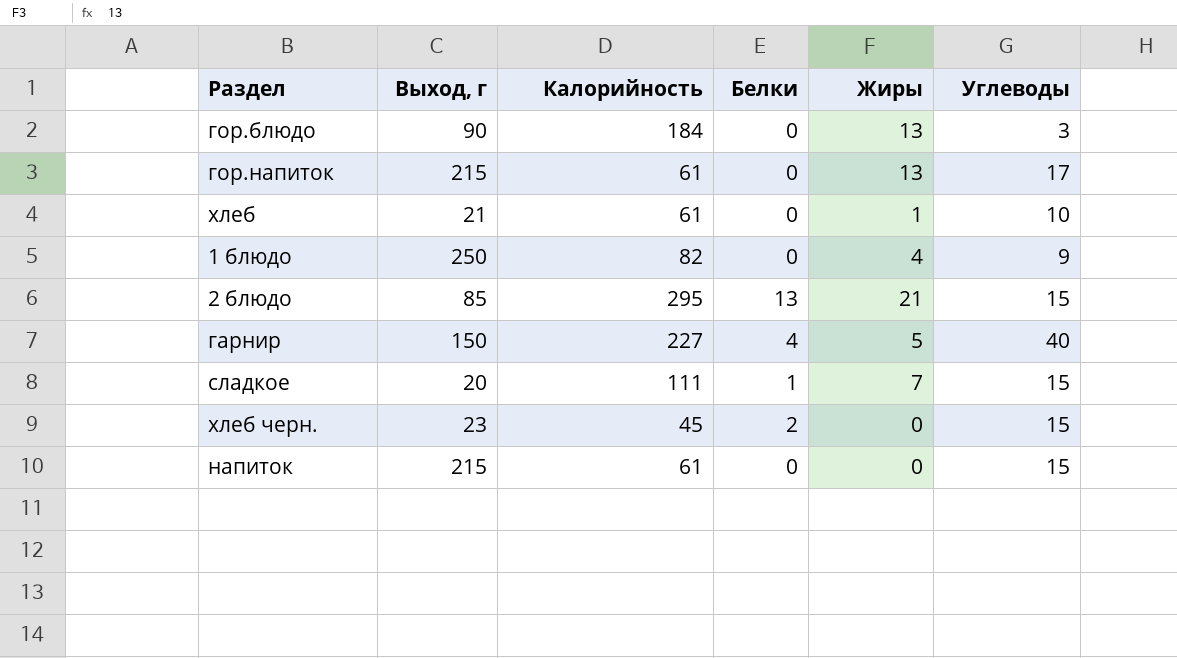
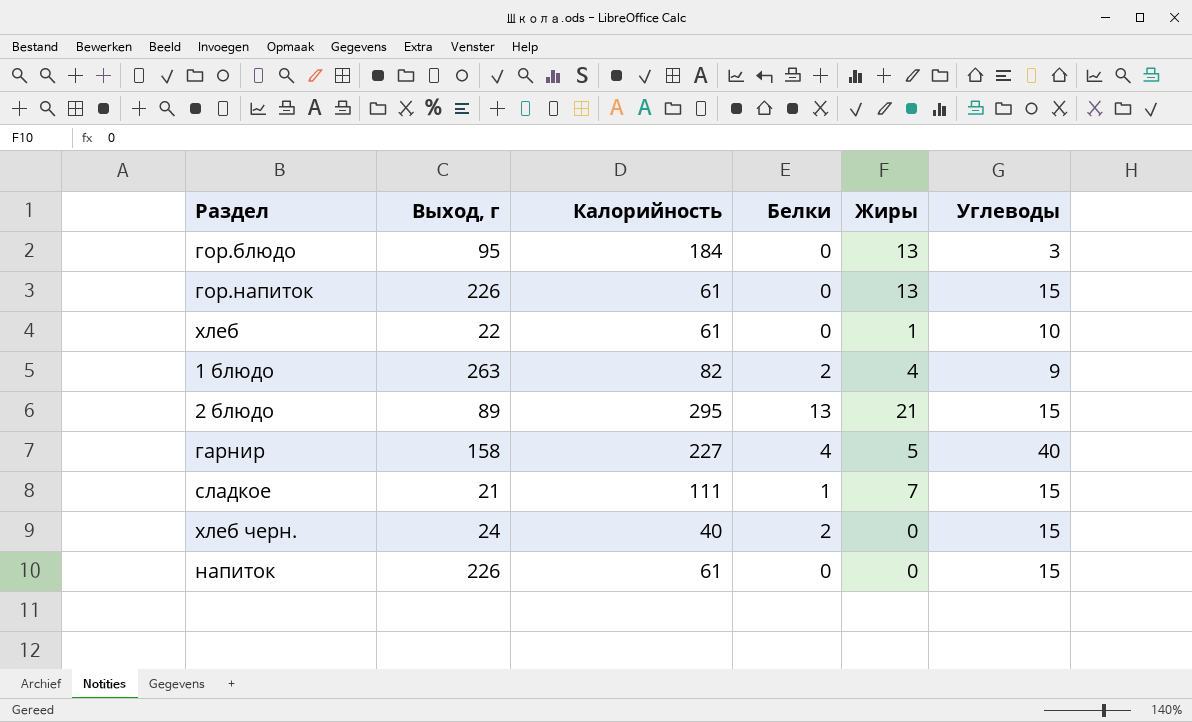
гор.блюдо | Выход, г: 90 -> 95
гор.напиток | Выход, г: 215 -> 226
гор.напиток | Углеводы: 17 -> 15
хлеб | Выход, г: 21 -> 22
1 блюдо | Выход, г: 250 -> 263
1 блюдо | Белки: 0 -> 2
2 блюдо | Выход, г: 85 -> 89
гарнир | Выход, г: 150 -> 158
сладкое | Выход, г: 20 -> 21
хлеб черн. | Выход, г: 23 -> 24
хлеб черн. | Калорийность: 45 -> 40
напиток | Выход, г: 215 -> 226

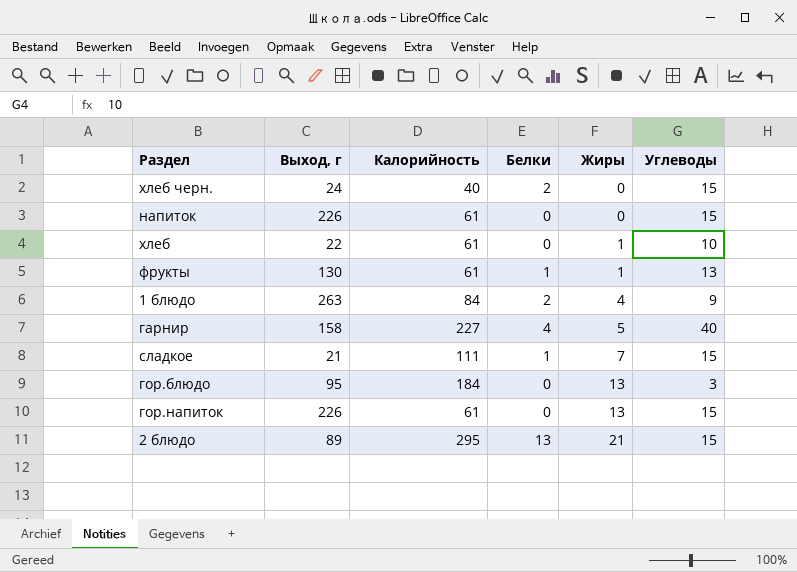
row order: none -> Жиры ascending
row фрукты: none -> 130 | 61 | 1 | 1 | 13
1 блюдо | Калорийность: 82 -> 84

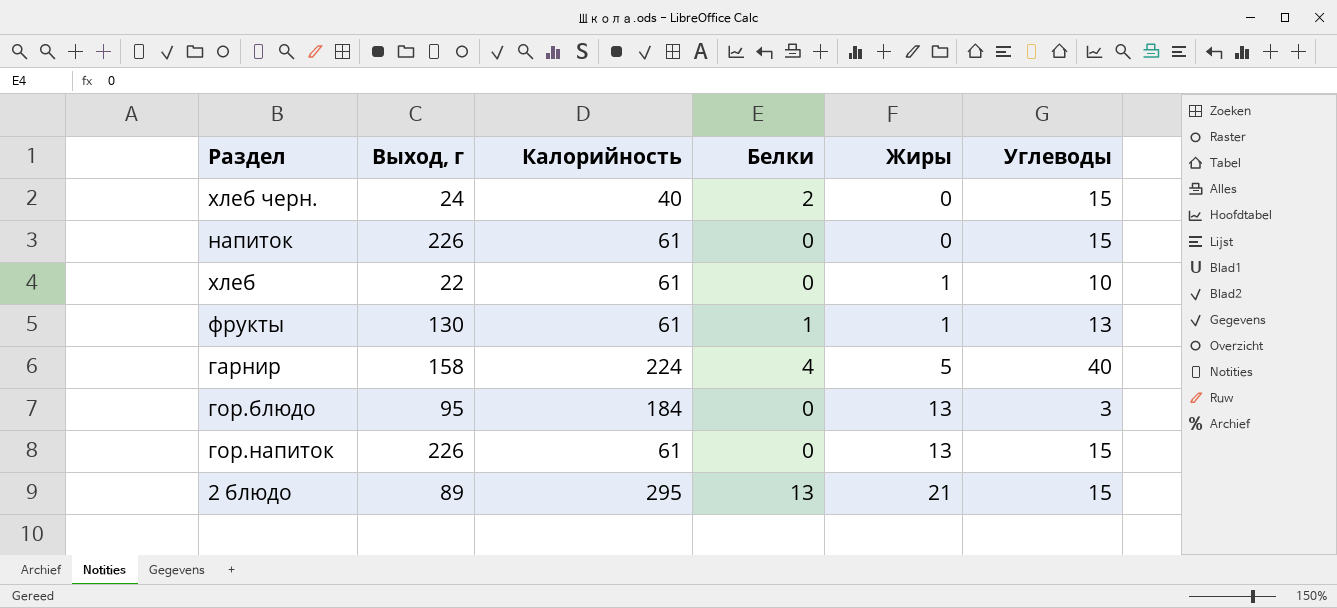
row 1 блюдо: 263 | 84 | 2 | 4 | 9 -> none
row сладкое: 21 | 111 | 1 | 7 | 15 -> none
гарнир | Калорийность: 227 -> 224

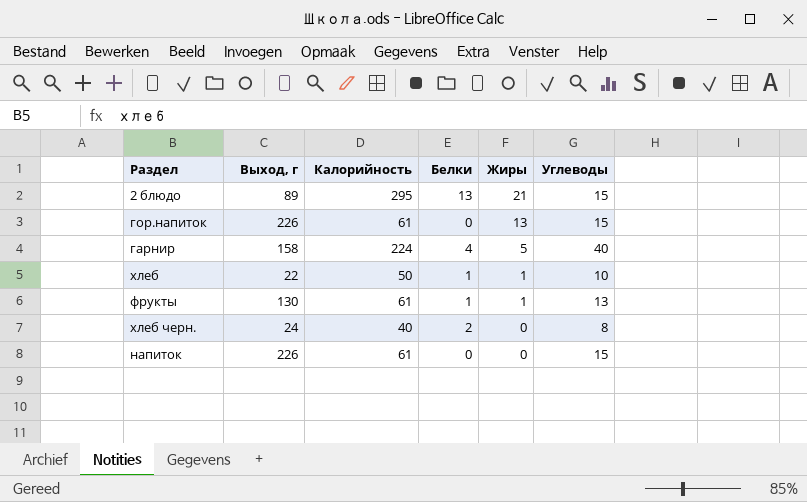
row order: Жиры ascending -> Жиры descending
row гор.блюдо: 95 | 184 | 0 | 13 | 3 -> none
хлеб | Калорийность: 61 -> 50
хлеб | Белки: 0 -> 1
хлеб черн. | Углеводы: 15 -> 8

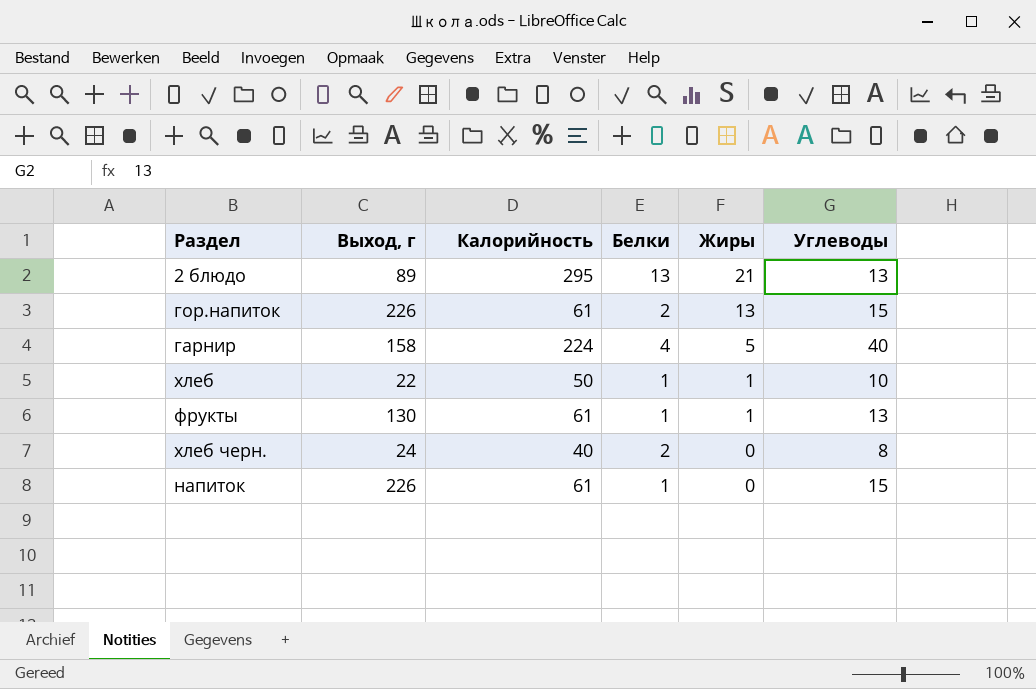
2 блюдо | Углеводы: 15 -> 13
гор.напиток | Белки: 0 -> 2
напиток | Белки: 0 -> 1

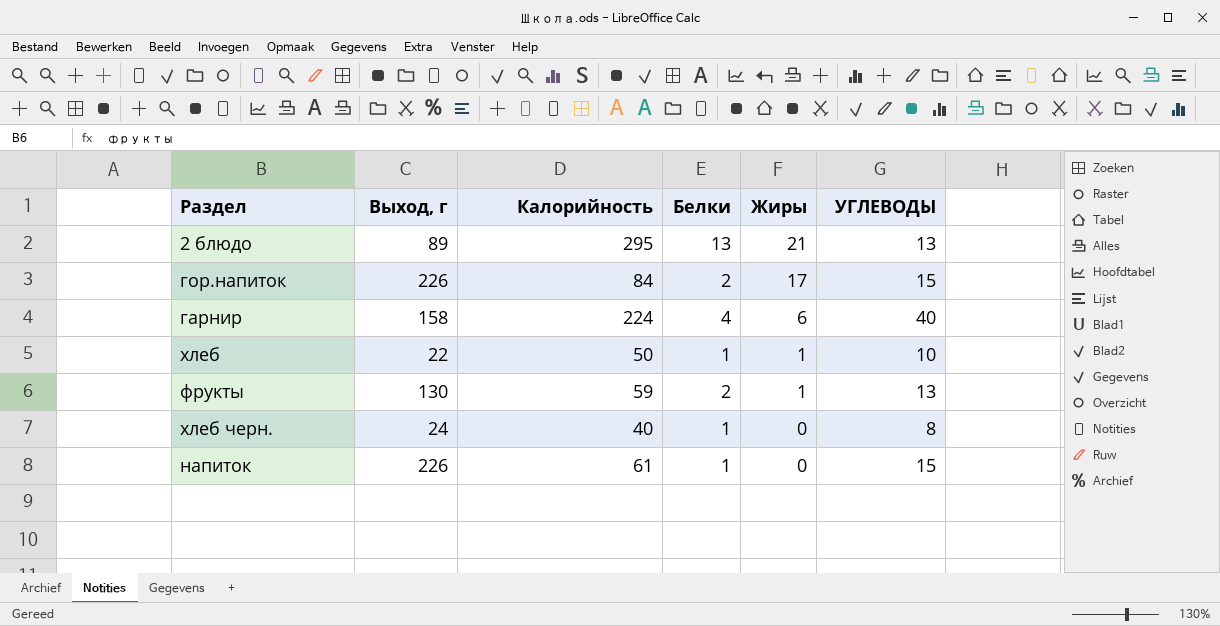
column name: Углеводы -> УГЛЕВОДЫ
гор.напиток | Калорийность: 61 -> 84
гор.напиток | Жиры: 13 -> 17
гарнир | Жиры: 5 -> 6
фрукты | Калорийность: 61 -> 59
фрукты | Белки: 1 -> 2
хлеб черн. | Белки: 2 -> 1

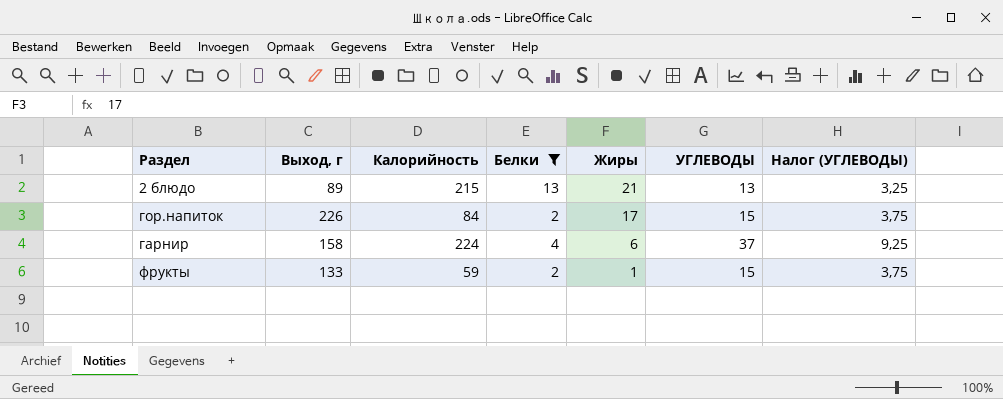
filter: none -> Белки != 1
column Налог (УГЛЕВОДЫ) | formula: none -> [УГЛЕВОДЫ] * 0,25
2 блюдо | Калорийность: 295 -> 215
гарнир | УГЛЕВОДЫ: 40 -> 37
фрукты | Выход, г: 130 -> 133
фрукты | УГЛЕВОДЫ: 13 -> 15

